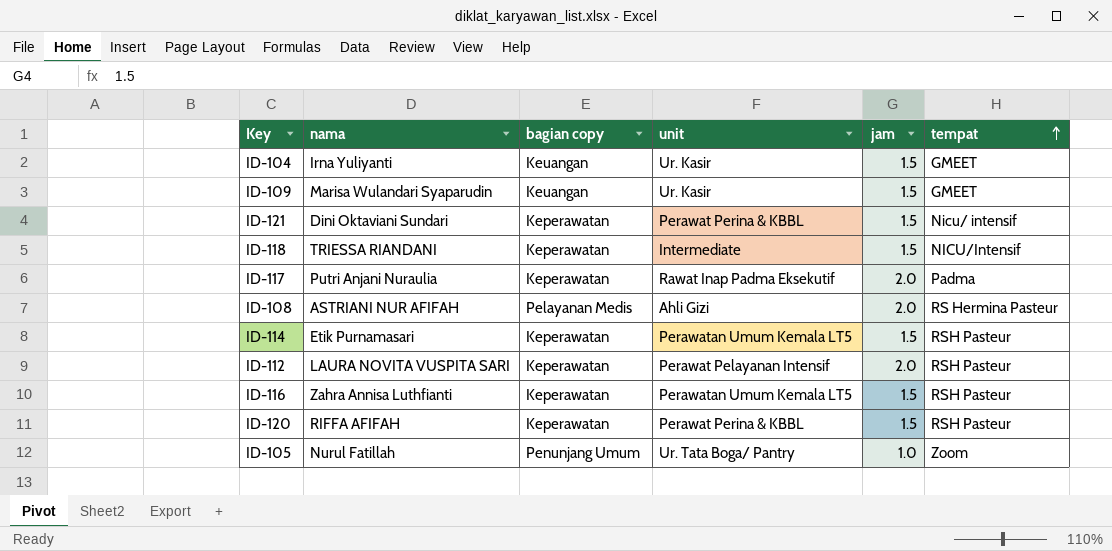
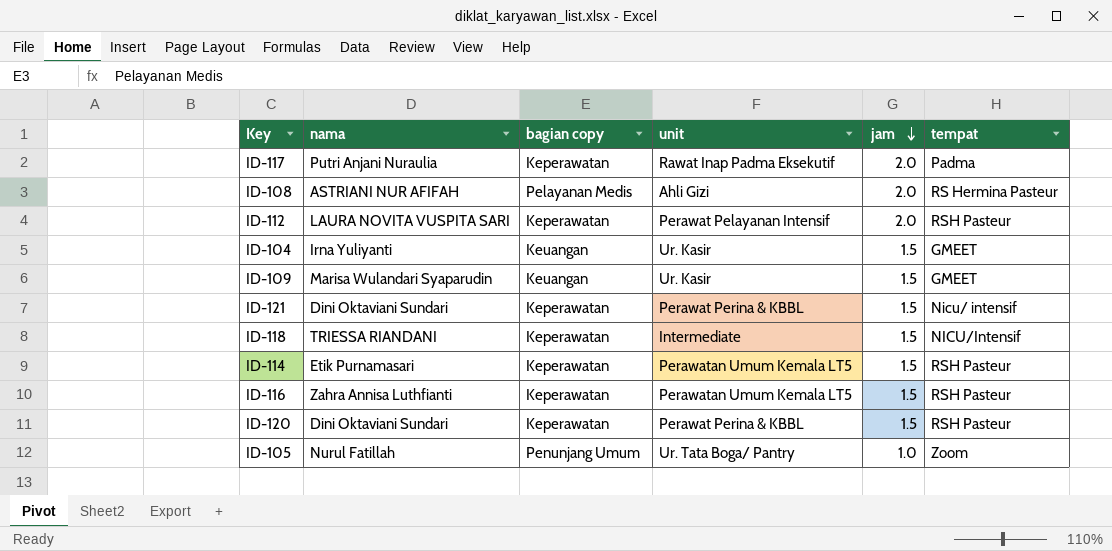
row order: tempat ascending -> jam descending
ID-120 | nama: RIFFA AFIFAH -> Dini Oktaviani Sundari

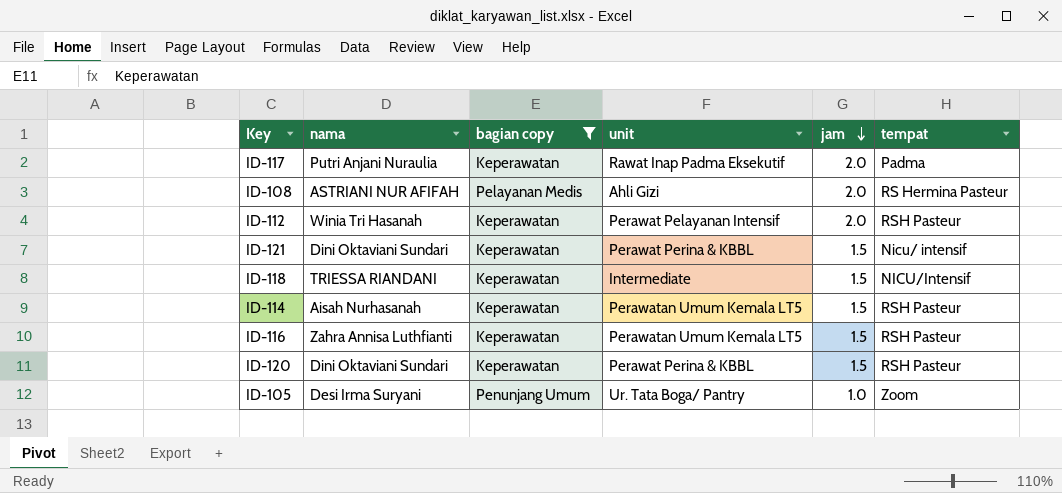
filter: none -> bagian copy != Keuangan
ID-112 | nama: LAURA NOVITA VUSPITA SARI -> Winia Tri Hasanah
ID-114 | nama: Etik Purnamasari -> Aisah Nurhasanah
ID-105 | nama: Nurul Fatillah -> Desi Irma Suryani

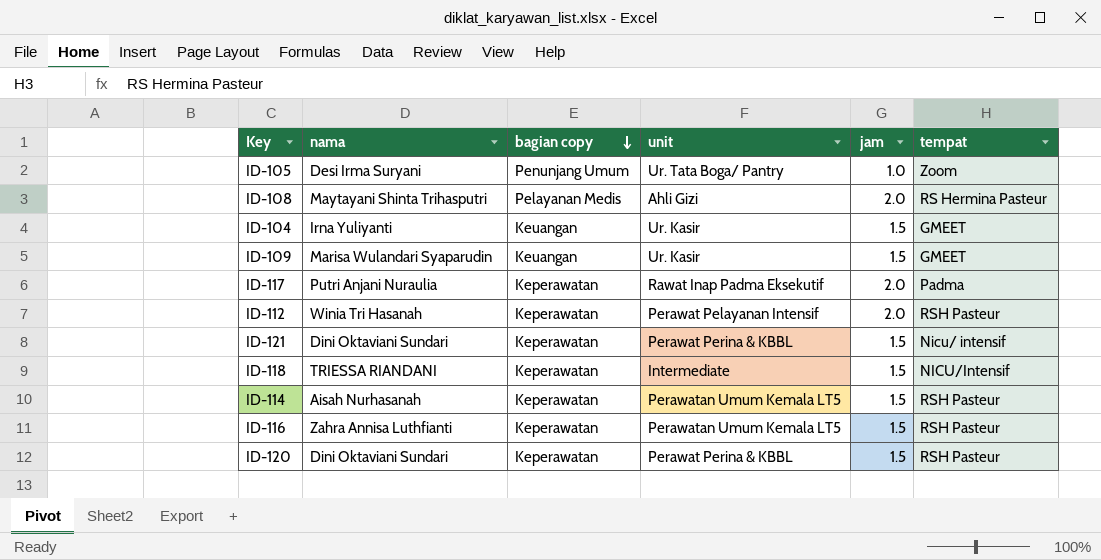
filter: bagian copy != Keuangan -> none
row order: jam descending -> bagian copy descending
ID-108 | nama: ASTRIANI NUR AFIFAH -> Maytayani Shinta Trihasputri

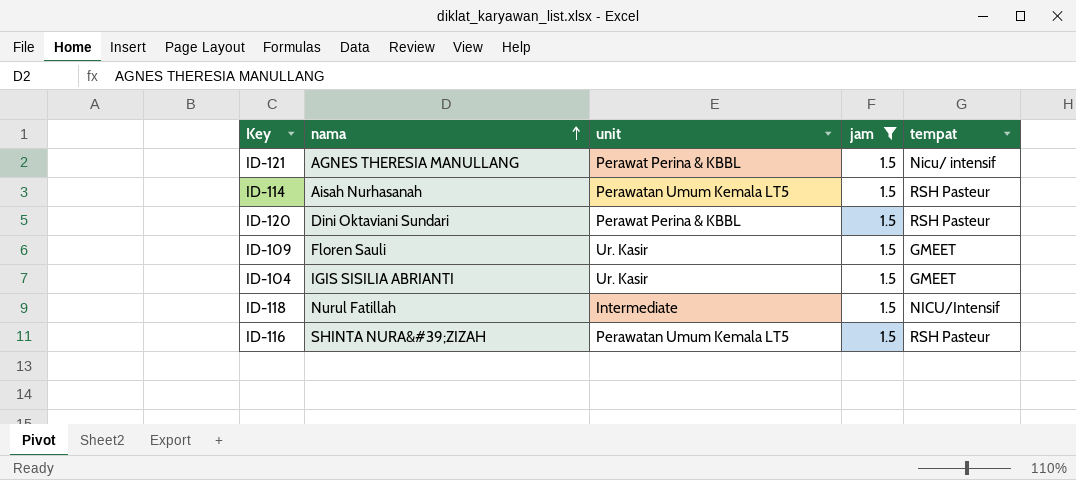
filter: none -> jam = 1.5
row order: bagian copy descending -> nama ascending
column bagian copy | position: 3 -> none
ID-121 | nama: Dini Oktaviani Sundari -> AGNES THERESIA MANULLANG
ID-109 | nama: Marisa Wulandari Syaparudin -> Floren Sauli
ID-104 | nama: Irna Yuliyanti -> IGIS SISILIA ABRIANTI
ID-118 | nama: TRIESSA RIANDANI -> Nurul Fatillah
ID-116 | nama: Zahra Annisa Luthfianti -> SHINTA NURA&#39;ZIZAH

